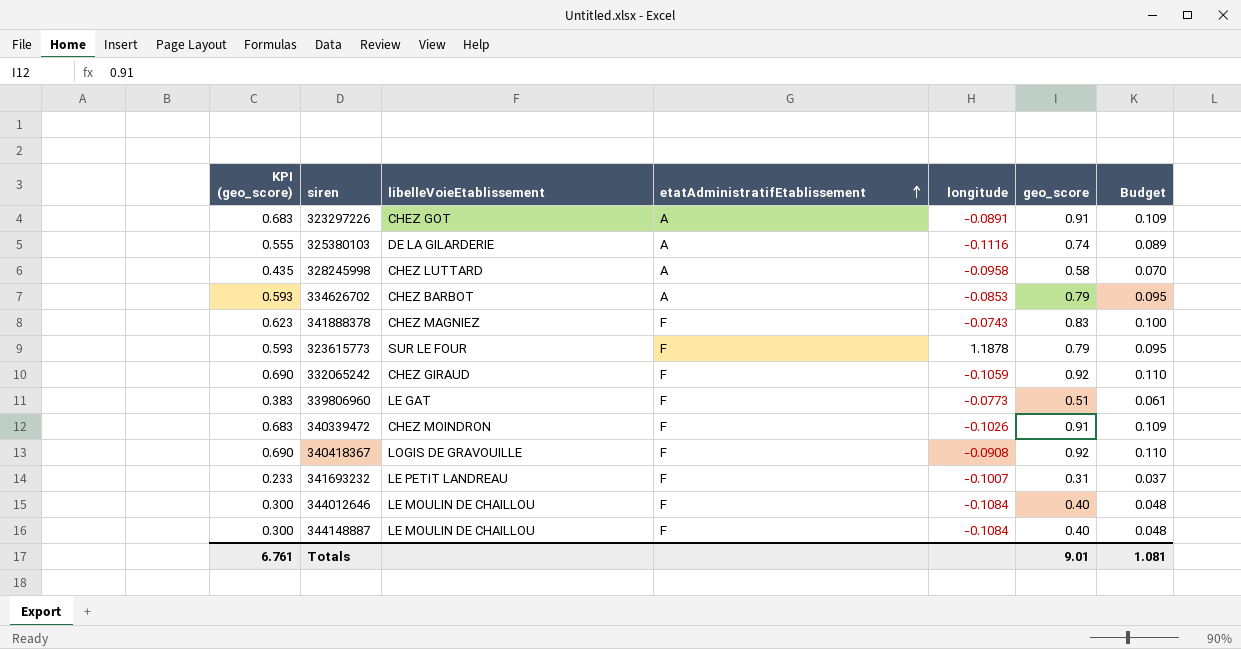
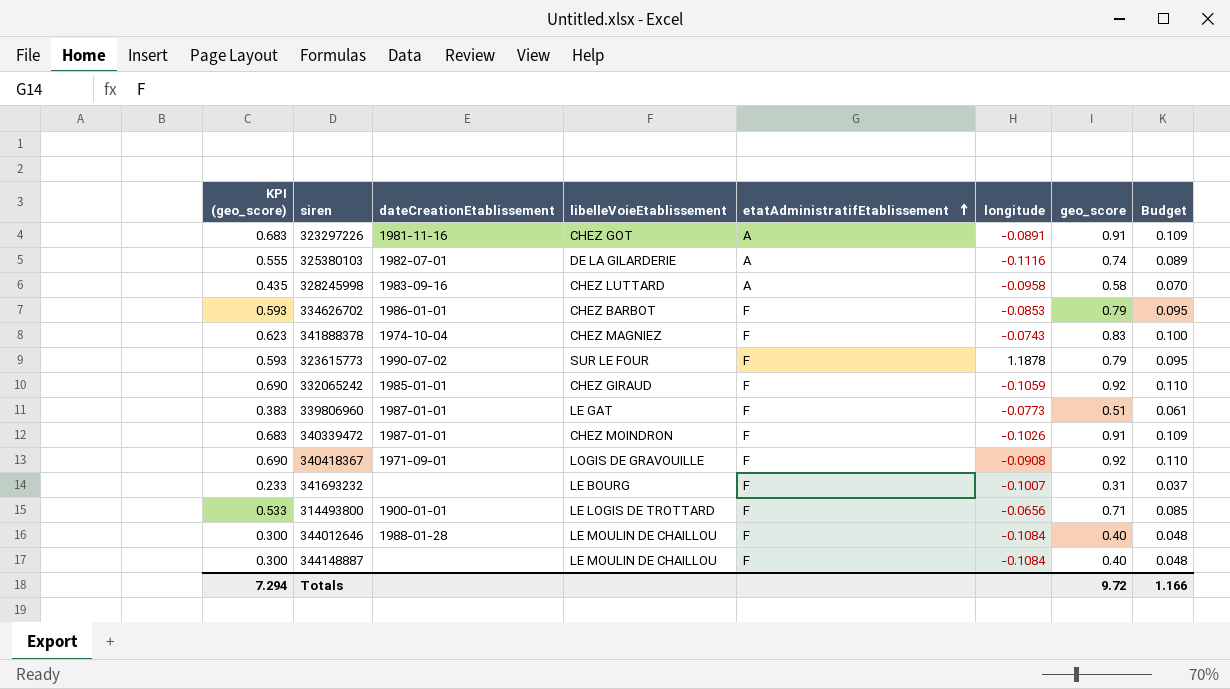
column dateCreationEtablissement | position: none -> 3
334626702 | etatAdministratifEtablissement: A -> F
341693232 | libelleVoieEtablissement: LE PETIT LANDREAU -> LE BOURG
row 314493800: none -> 0.533 | 1900-01-01 | LE LOGIS DE TROTTARD | F | -0.0656 | 0.71 | 0.085
Totals | KPI (geo_score): 6.761 -> 7.294
Totals | geo_score: 9.01 -> 9.72
Totals | Budget: 1.081 -> 1.166

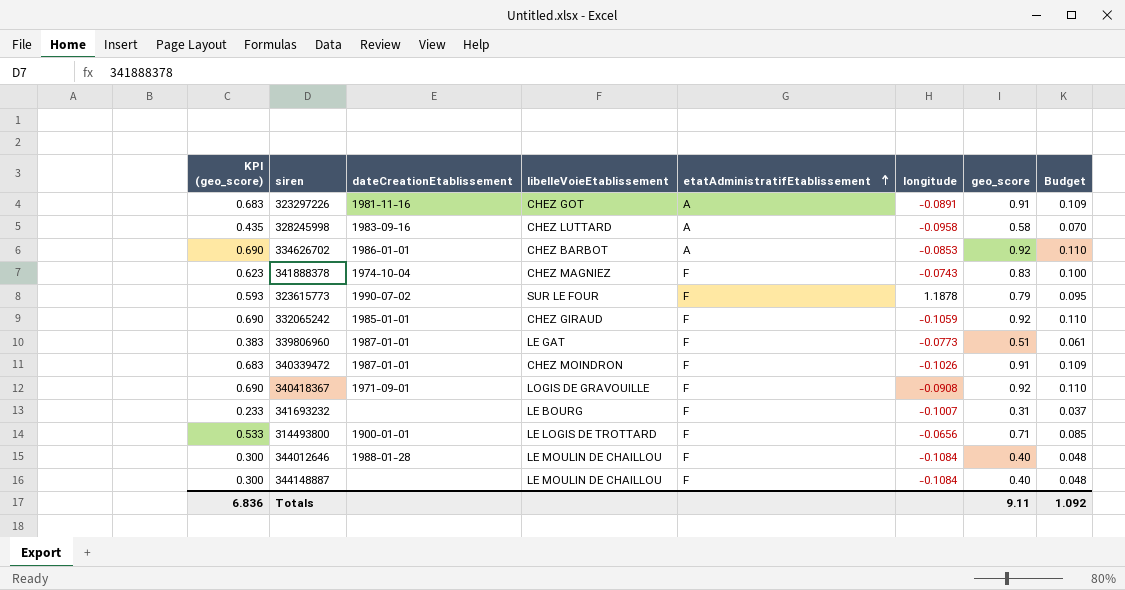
row 325380103: 0.555 | 1982-07-01 | DE LA GILARDERIE | A | -0.1116 | 0.74 | 0.089 -> none
334626702 | KPI (geo_score): 0.593 -> 0.690
334626702 | etatAdministratifEtablissement: F -> A
334626702 | geo_score: 0.79 -> 0.92
334626702 | Budget: 0.095 -> 0.110
Totals | KPI (geo_score): 7.294 -> 6.836
Totals | geo_score: 9.72 -> 9.11
Totals | Budget: 1.166 -> 1.092

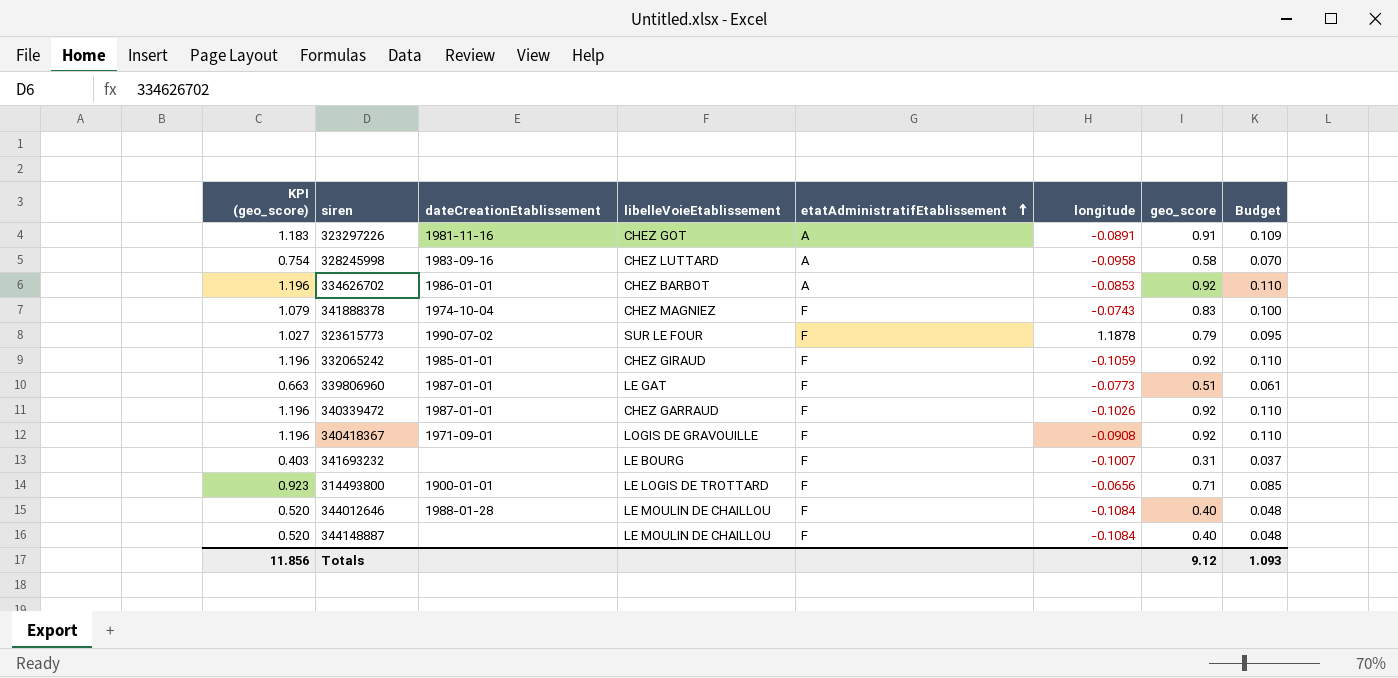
column KPI (geo_score) | formula: [geo_score] * 0.75 -> [geo_score] * 1.3
340339472 | libelleVoieEtablissement: CHEZ MOINDRON -> CHEZ GARRAUD
340339472 | geo_score: 0.91 -> 0.92
340339472 | Budget: 0.109 -> 0.110
Totals | KPI (geo_score): 6.836 -> 11.856
Totals | geo_score: 9.11 -> 9.12
Totals | Budget: 1.092 -> 1.093

